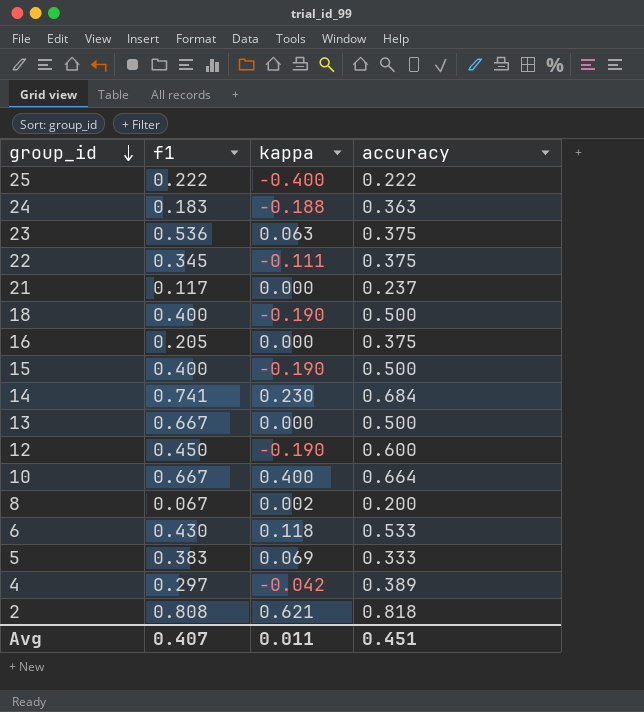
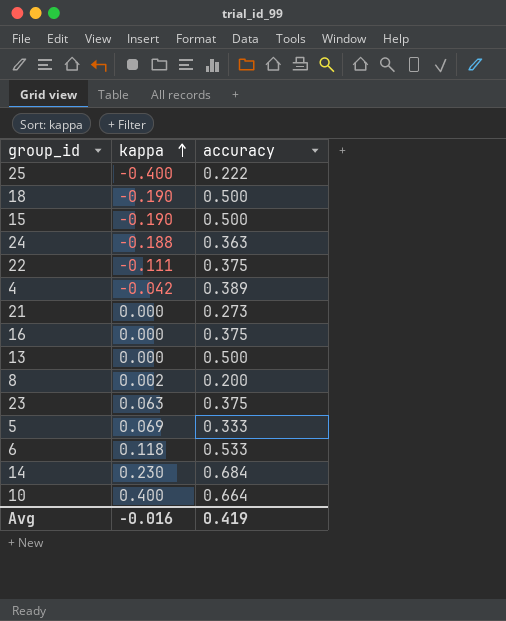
row order: group_id descending -> kappa ascending
column f1 | position: 2 -> none
row 12: 0.450 | -0.190 | 0.600 -> none
row 2: 0.808 | 0.621 | 0.818 -> none
21 | accuracy: 0.237 -> 0.273
Avg | kappa: 0.011 -> -0.016
Avg | accuracy: 0.451 -> 0.419

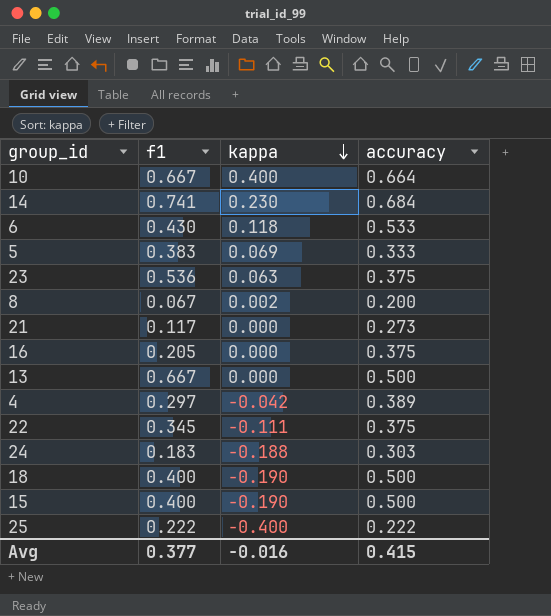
row order: kappa ascending -> kappa descending
column f1 | position: none -> 2
24 | accuracy: 0.363 -> 0.303
Avg | accuracy: 0.419 -> 0.415

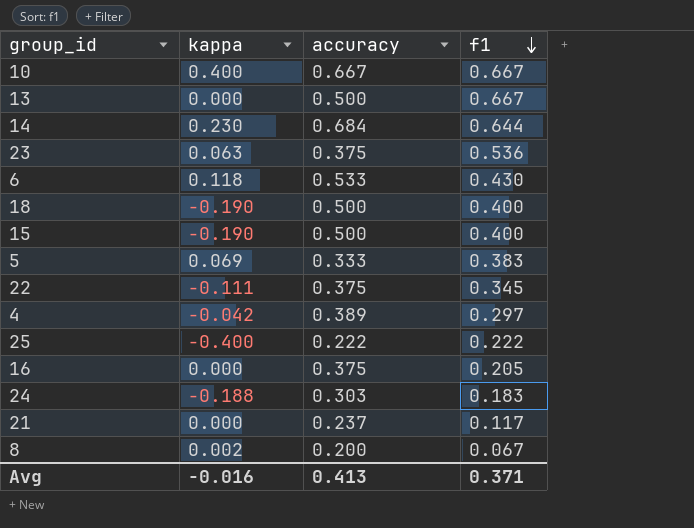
row order: kappa descending -> f1 descending
column f1 | position: 2 -> 4
10 | accuracy: 0.664 -> 0.667
14 | f1: 0.741 -> 0.644
21 | accuracy: 0.273 -> 0.237
Avg | accuracy: 0.415 -> 0.413
Avg | f1: 0.377 -> 0.371

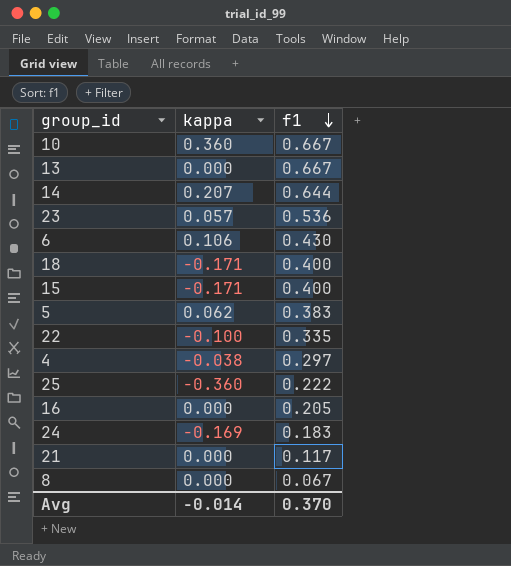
column accuracy | position: 3 -> none
10 | kappa: 0.400 -> 0.360
14 | kappa: 0.230 -> 0.207
23 | kappa: 0.063 -> 0.057
6 | kappa: 0.118 -> 0.106
18 | kappa: -0.190 -> -0.171
15 | kappa: -0.190 -> -0.171
5 | kappa: 0.069 -> 0.062
22 | kappa: -0.111 -> -0.100
22 | f1: 0.345 -> 0.335
4 | kappa: -0.042 -> -0.038
25 | kappa: -0.400 -> -0.360
24 | kappa: -0.188 -> -0.169
8 | kappa: 0.002 -> 0.000
Avg | kappa: -0.016 -> -0.014
Avg | f1: 0.371 -> 0.370

